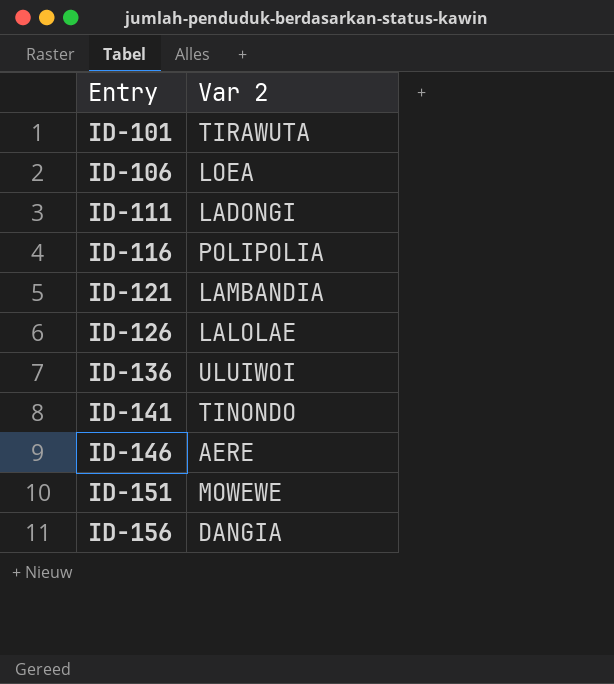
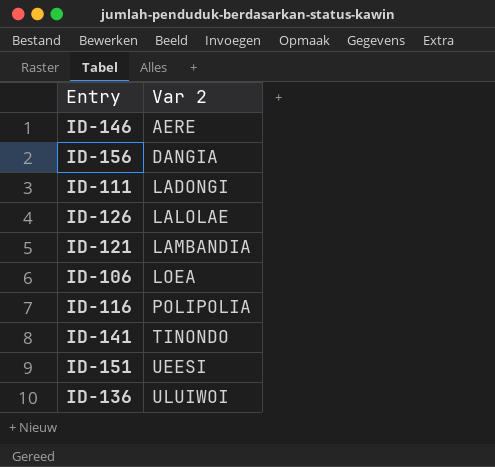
row order: Entry ascending -> Var 2 ascending
row ID-101: TIRAWUTA -> none
ID-151 | Var 2: MOWEWE -> UEESI

